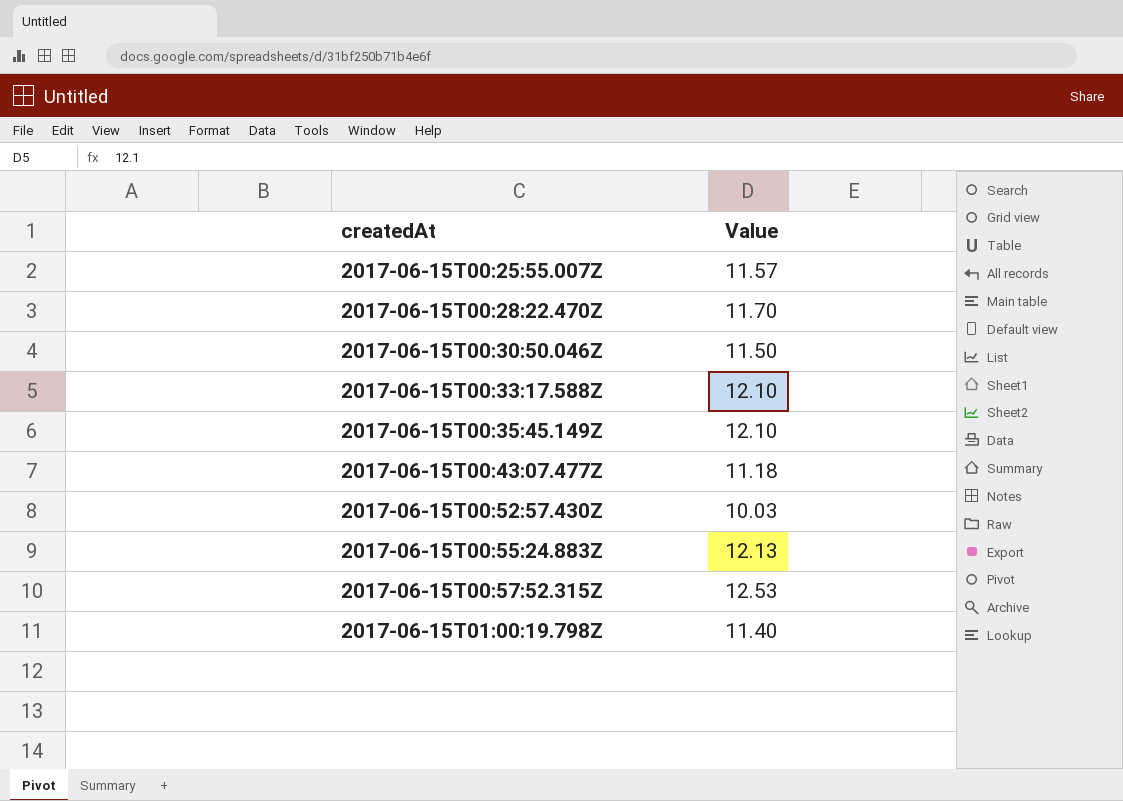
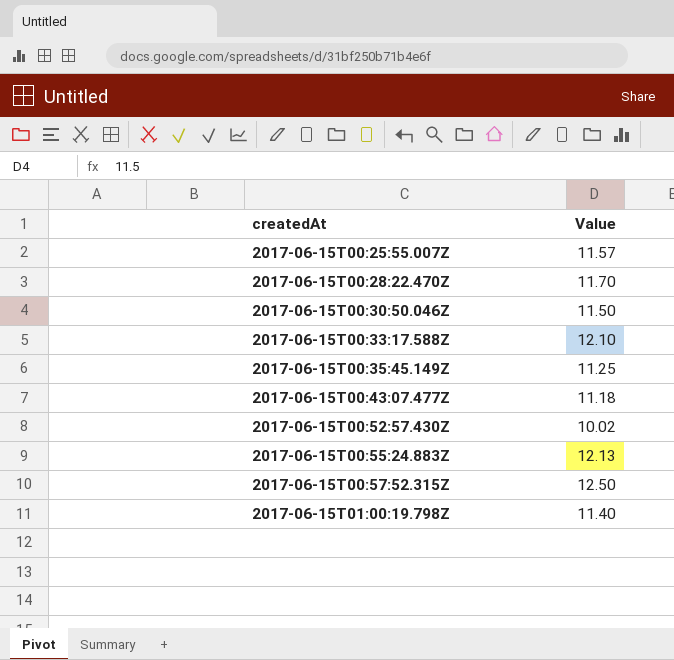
2017-06-15T00:35:45.149Z | Value: 12.10 -> 11.25
2017-06-15T00:52:57.430Z | Value: 10.03 -> 10.02
2017-06-15T00:57:52.315Z | Value: 12.53 -> 12.50

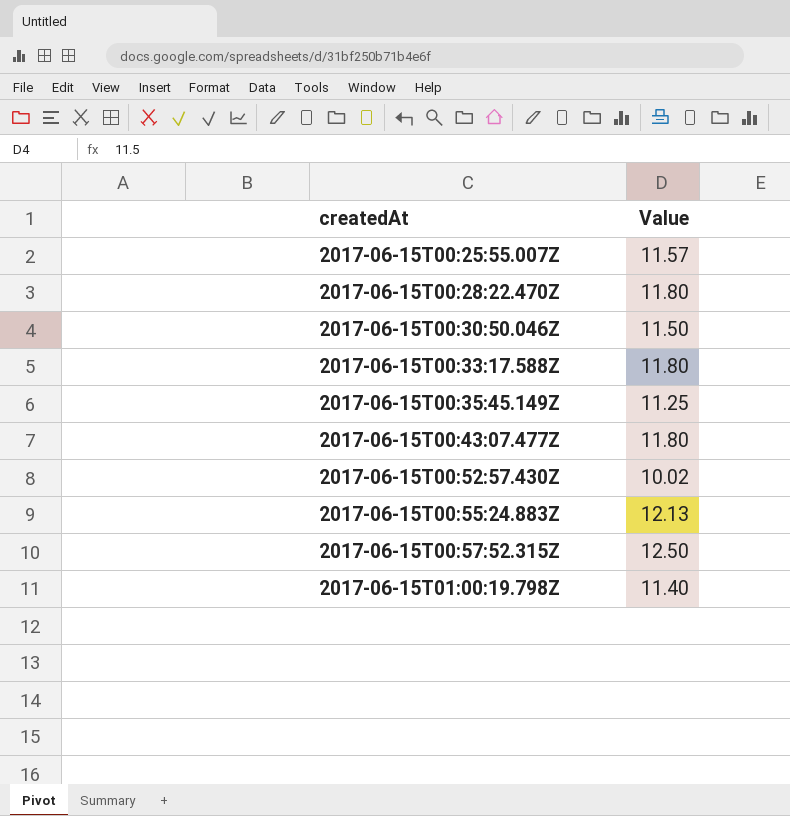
2017-06-15T00:28:22.470Z | Value: 11.70 -> 11.80
2017-06-15T00:33:17.588Z | Value: 12.10 -> 11.80
2017-06-15T00:43:07.477Z | Value: 11.18 -> 11.80

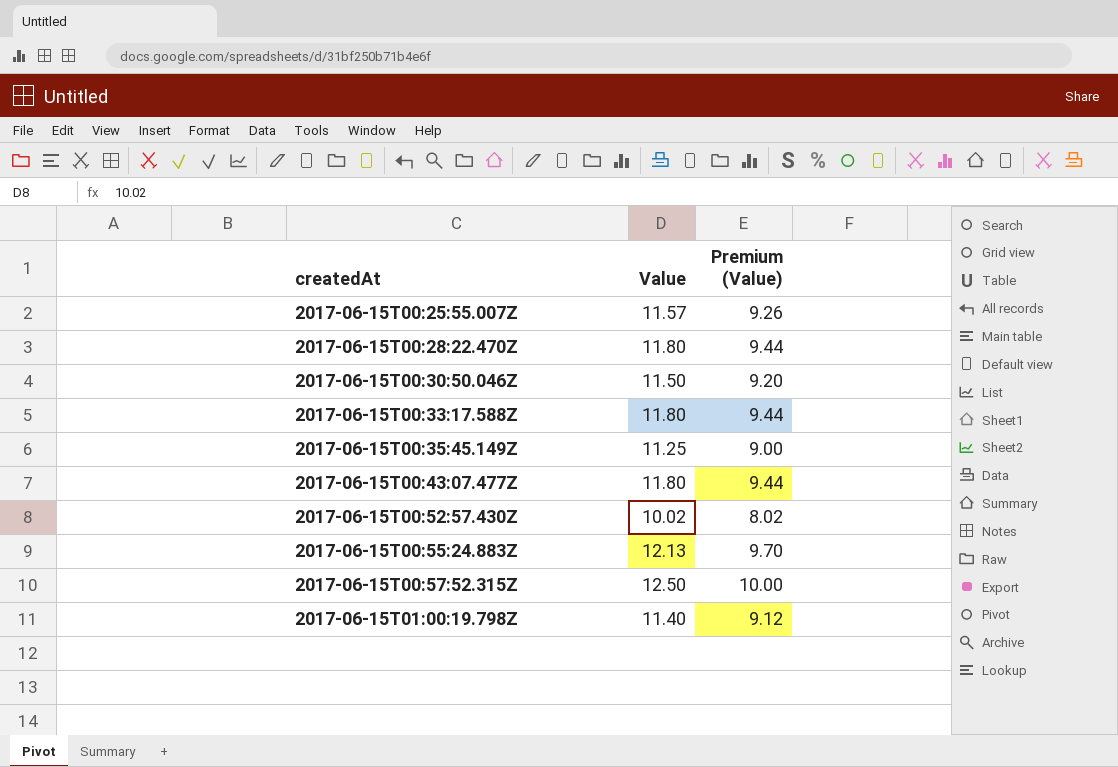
column Premium (Value) | formula: none -> [Value] * 0.8

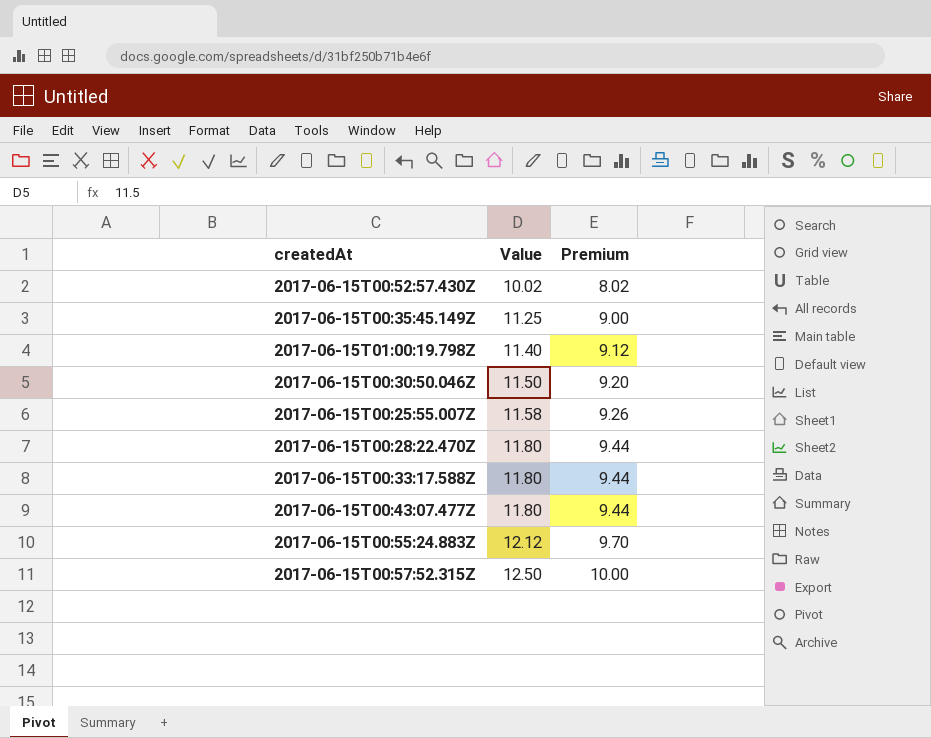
row order: createdAt ascending -> Value ascending
column name: Premium (Value) -> Premium
2017-06-15T00:25:55.007Z | Value: 11.57 -> 11.58
2017-06-15T00:55:24.883Z | Value: 12.13 -> 12.12

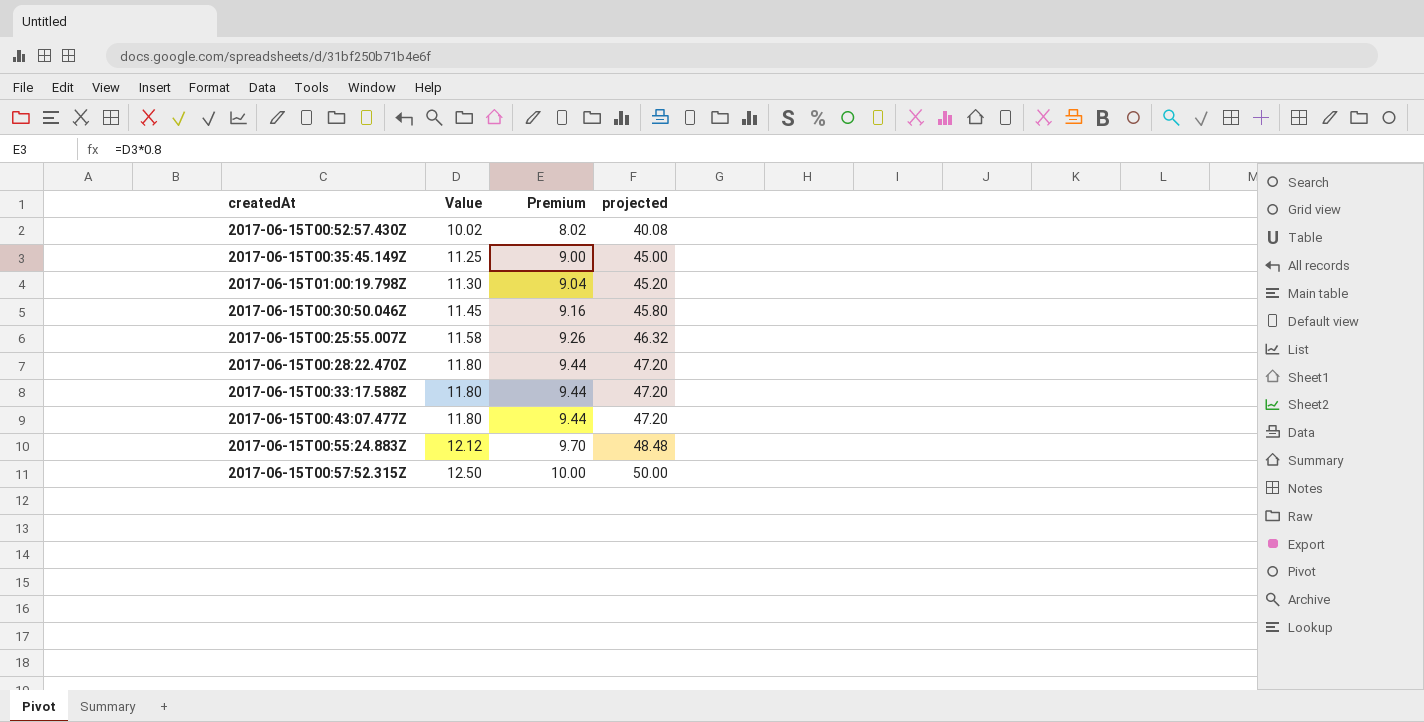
column projected | formula: none -> [Value] * 4
2017-06-15T01:00:19.798Z | Value: 11.40 -> 11.30
2017-06-15T01:00:19.798Z | Premium: 9.12 -> 9.04
2017-06-15T00:30:50.046Z | Value: 11.50 -> 11.45
2017-06-15T00:30:50.046Z | Premium: 9.20 -> 9.16

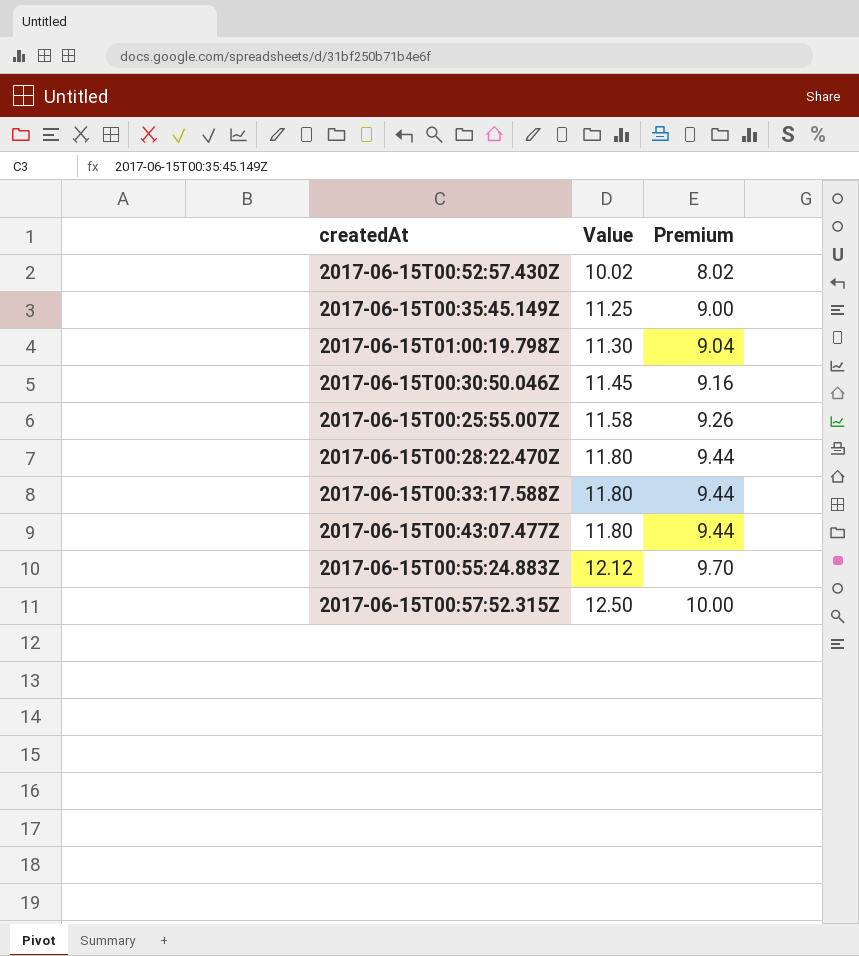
column projected | formula: [Value] * 4 -> none

